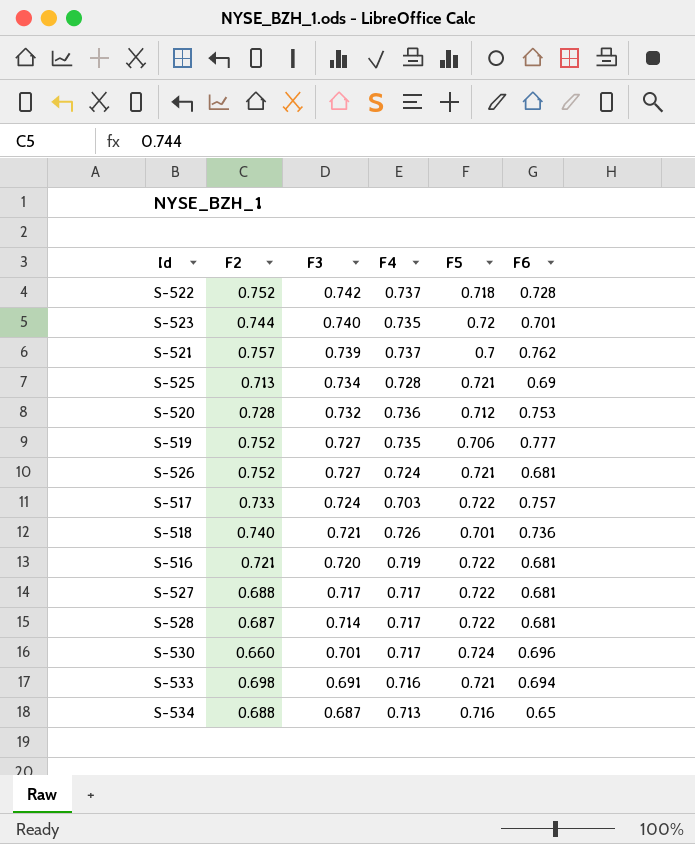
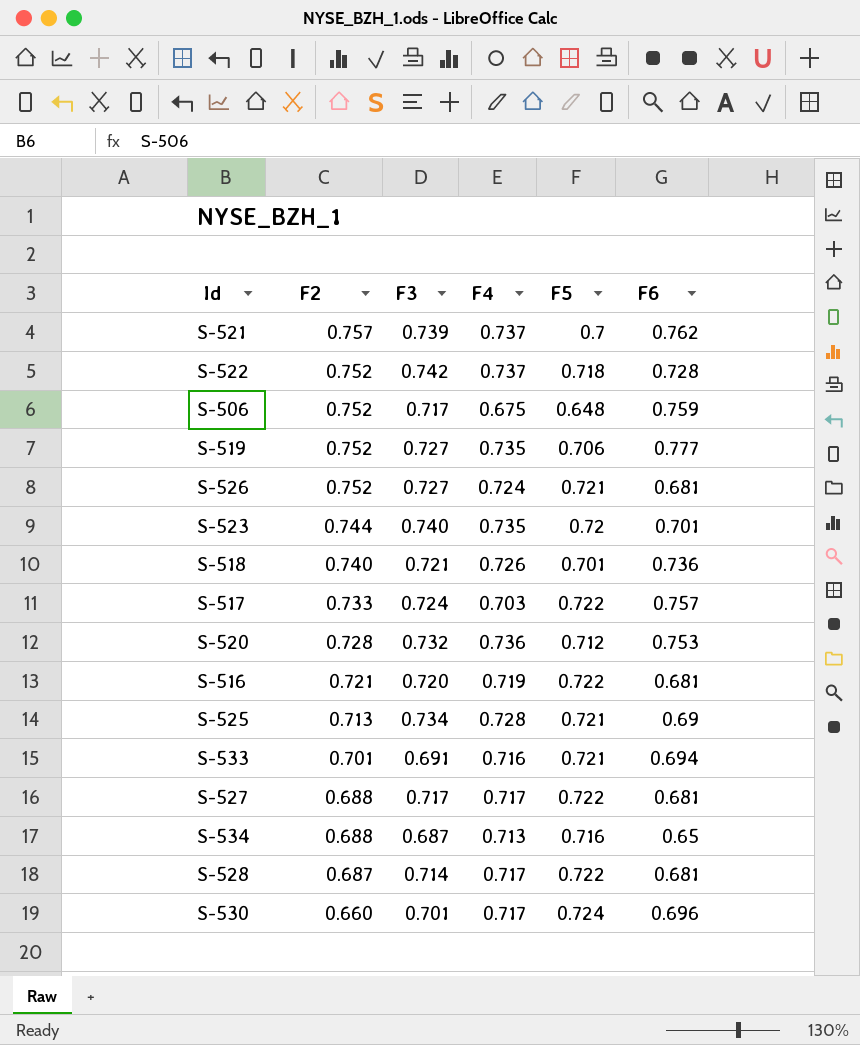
row order: F3 descending -> F2 descending
row S-506: none -> 0.752 | 0.717 | 0.675 | 0.648 | 0.759
S-533 | F2: 0.698 -> 0.701

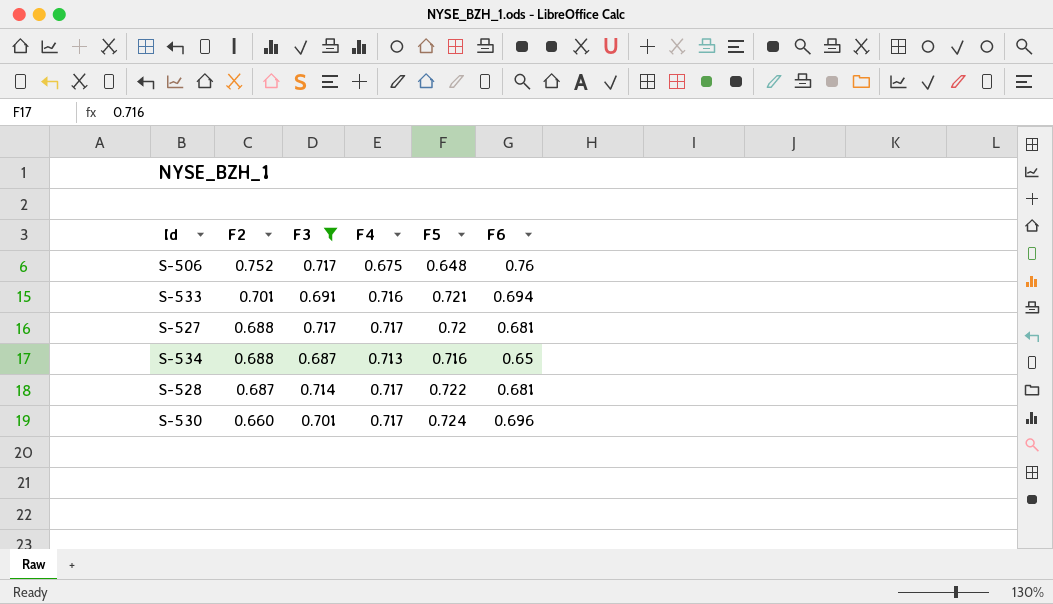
filter: none -> F3 <= 0.717
S-506 | F6: 0.759 -> 0.76
S-527 | F5: 0.722 -> 0.72

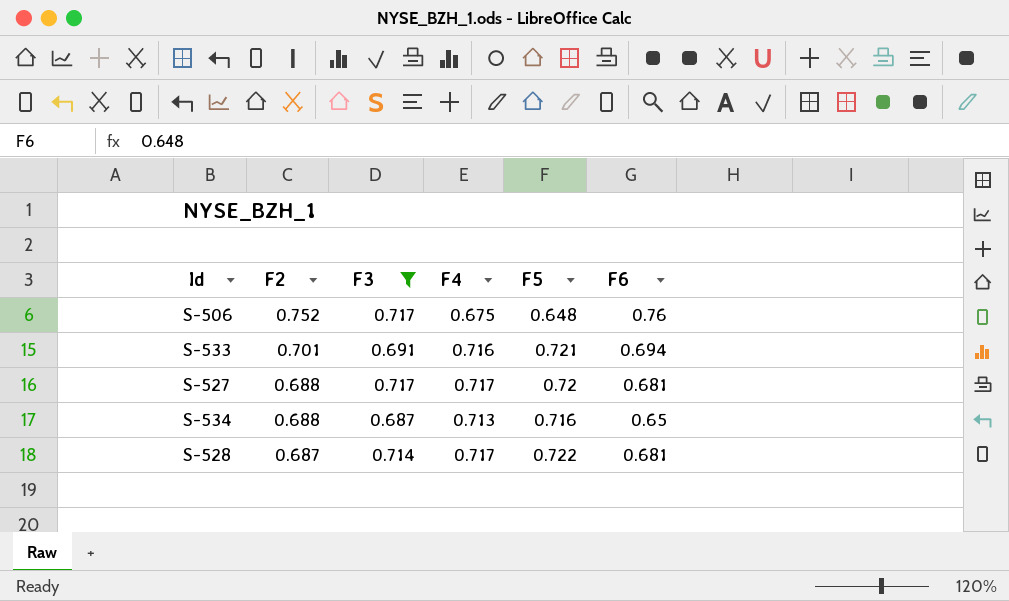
row S-530: 0.660 | 0.701 | 0.717 | 0.724 | 0.696 -> none

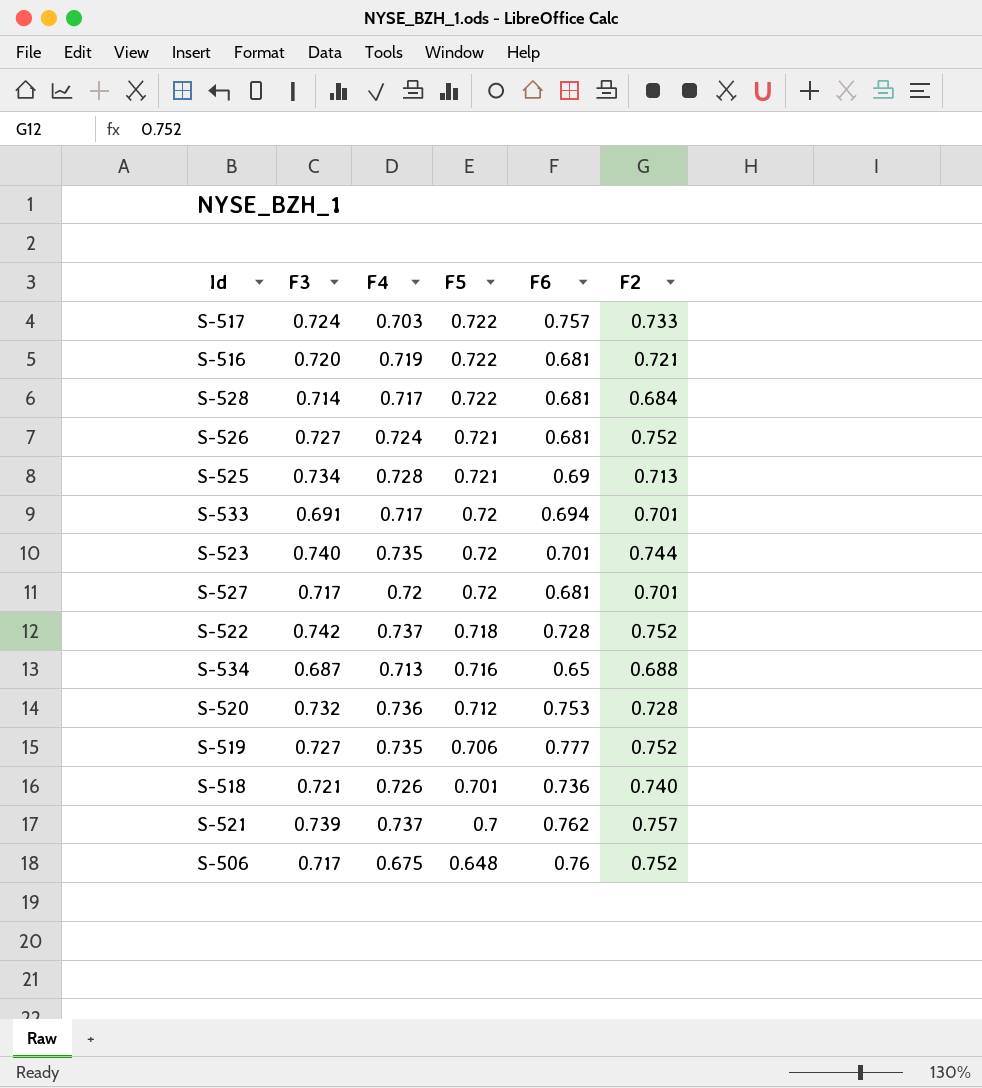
filter: F3 <= 0.717 -> none
row order: F2 descending -> F5 descending
column F2 | position: 2 -> 6
S-528 | F2: 0.687 -> 0.684
S-533 | F4: 0.716 -> 0.717
S-533 | F5: 0.721 -> 0.72
S-527 | F4: 0.717 -> 0.72
S-527 | F2: 0.688 -> 0.701

